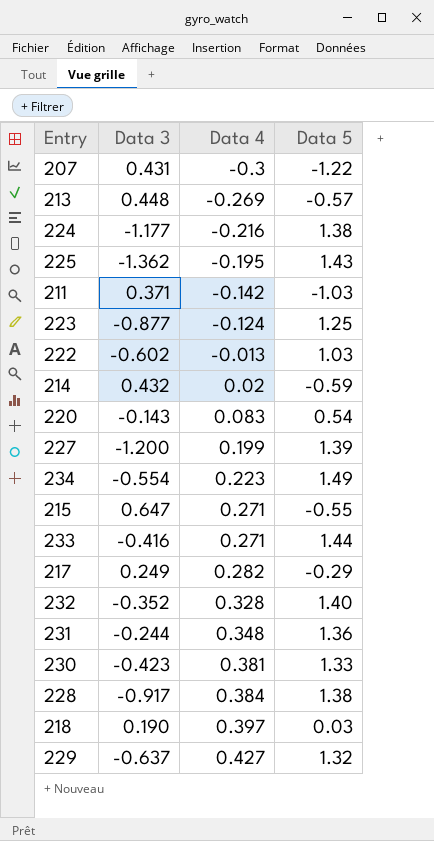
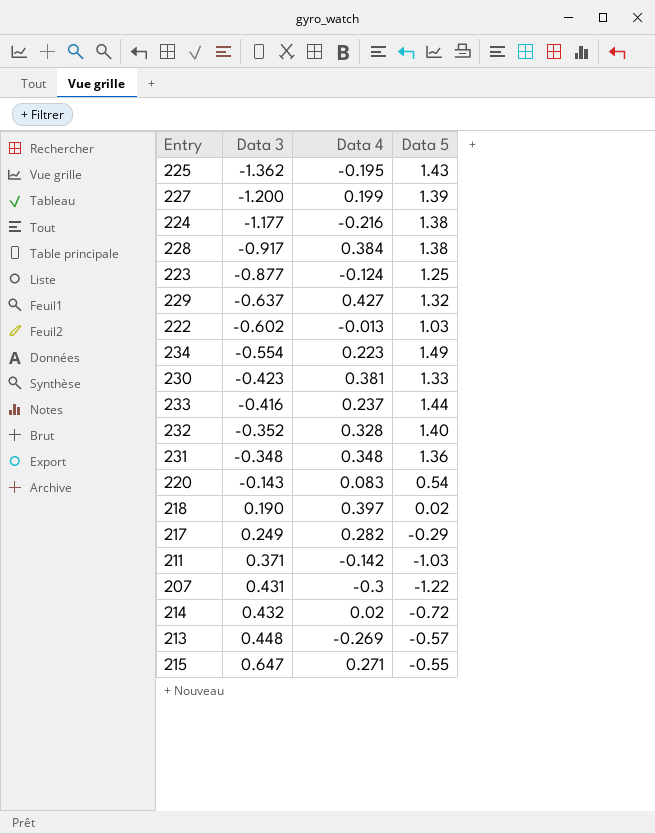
row order: Data 4 ascending -> Data 3 ascending
233 | Data 4: 0.271 -> 0.237
231 | Data 3: -0.244 -> -0.348
218 | Data 5: 0.03 -> 0.02
214 | Data 5: -0.59 -> -0.72

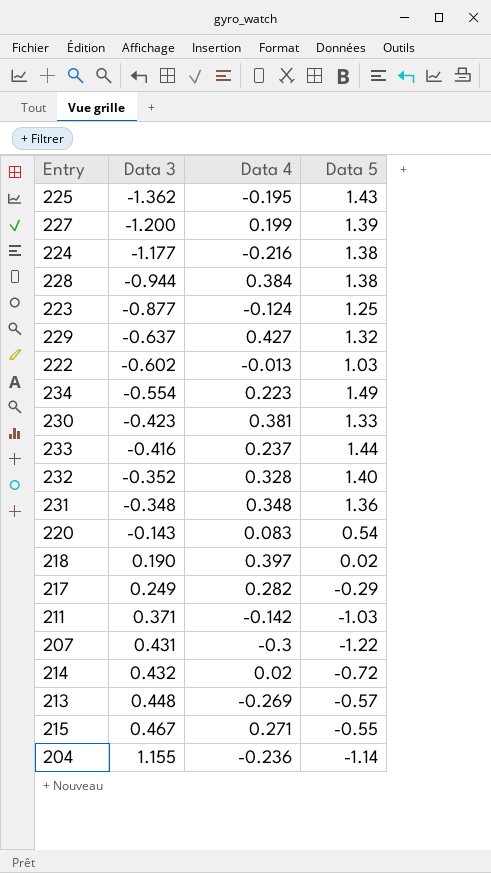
228 | Data 3: -0.917 -> -0.944
215 | Data 3: 0.647 -> 0.467
row 204: none -> 1.155 | -0.236 | -1.14

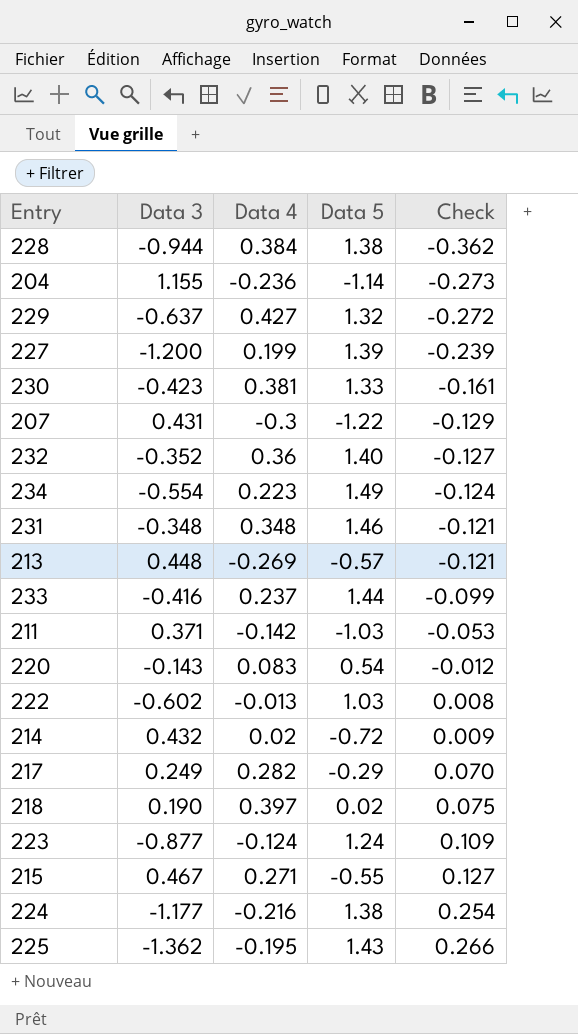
row order: Data 3 ascending -> Check ascending
column Check | formula: none -> [Data 3] * [Data 4]
232 | Data 4: 0.328 -> 0.36
231 | Data 5: 1.36 -> 1.46
223 | Data 5: 1.25 -> 1.24

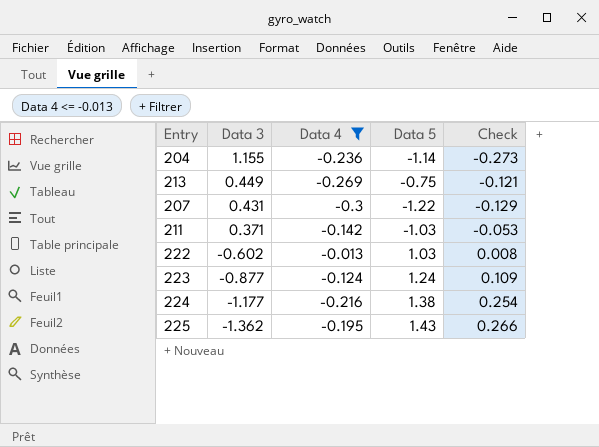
filter: none -> Data 4 <= -0.013
row order: Check ascending -> Data 3 descending
213 | Data 3: 0.448 -> 0.449
213 | Data 5: -0.57 -> -0.75

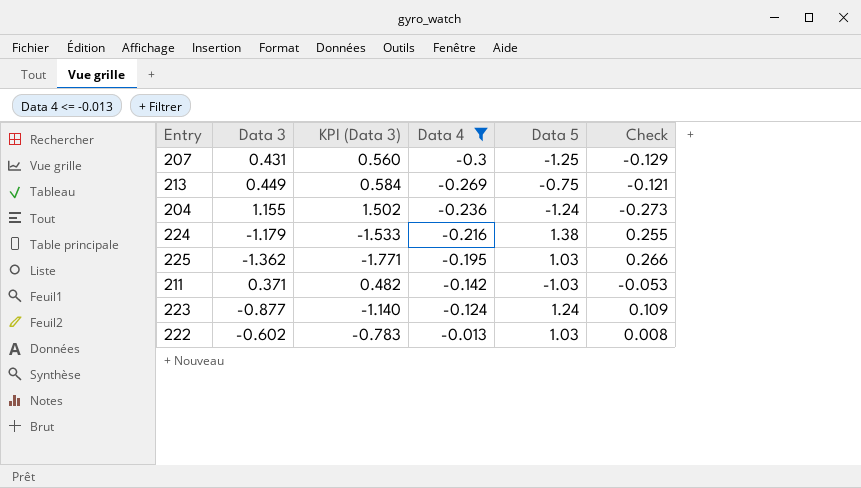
row order: Data 3 descending -> Data 4 ascending
column KPI (Data 3) | formula: none -> [Data 3] * 1.3
207 | Data 5: -1.22 -> -1.25
204 | Data 5: -1.14 -> -1.24
224 | Data 3: -1.177 -> -1.179
224 | Check: 0.254 -> 0.255
225 | Data 5: 1.43 -> 1.03

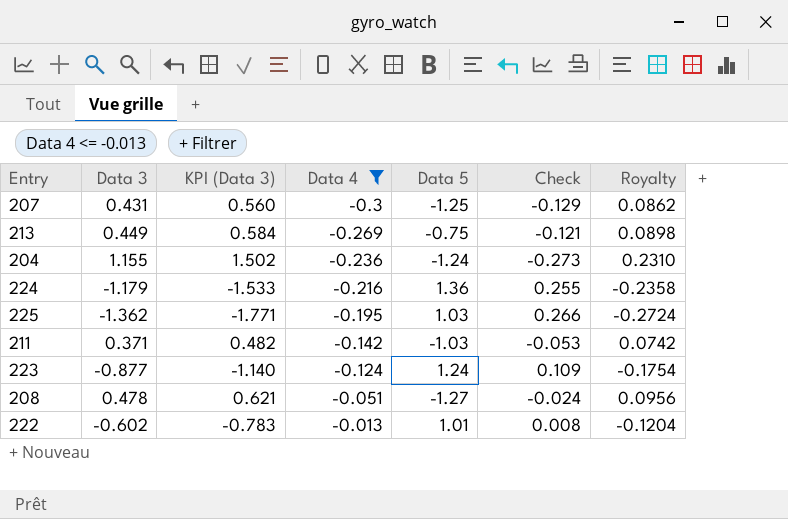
column Royalty | formula: none -> [Data 3] * 0.2
224 | Data 5: 1.38 -> 1.36
row 208: none -> 0.478 | 0.621 | -0.051 | -1.27 | -0.024 | 0.0956
222 | Data 5: 1.03 -> 1.01

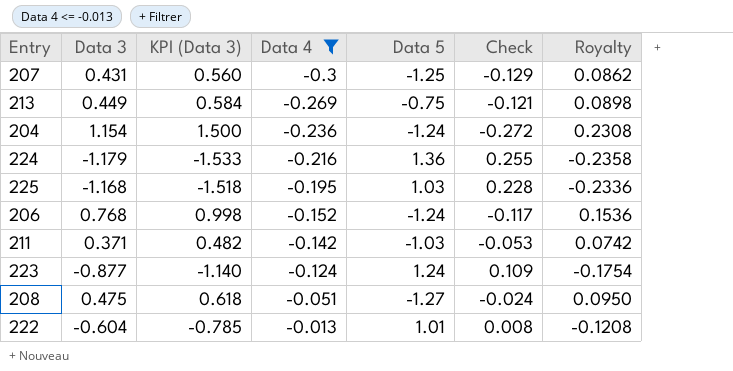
204 | Data 3: 1.155 -> 1.154
204 | KPI (Data 3): 1.502 -> 1.500
204 | Check: -0.273 -> -0.272
204 | Royalty: 0.2310 -> 0.2308
225 | Data 3: -1.362 -> -1.168
225 | KPI (Data 3): -1.771 -> -1.518
225 | Check: 0.266 -> 0.228
225 | Royalty: -0.2724 -> -0.2336
row 206: none -> 0.768 | 0.998 | -0.152 | -1.24 | -0.117 | 0.1536
208 | Data 3: 0.478 -> 0.475
208 | KPI (Data 3): 0.621 -> 0.618
208 | Royalty: 0.0956 -> 0.0950
222 | Data 3: -0.602 -> -0.604
222 | KPI (Data 3): -0.783 -> -0.785
222 | Royalty: -0.1204 -> -0.1208

